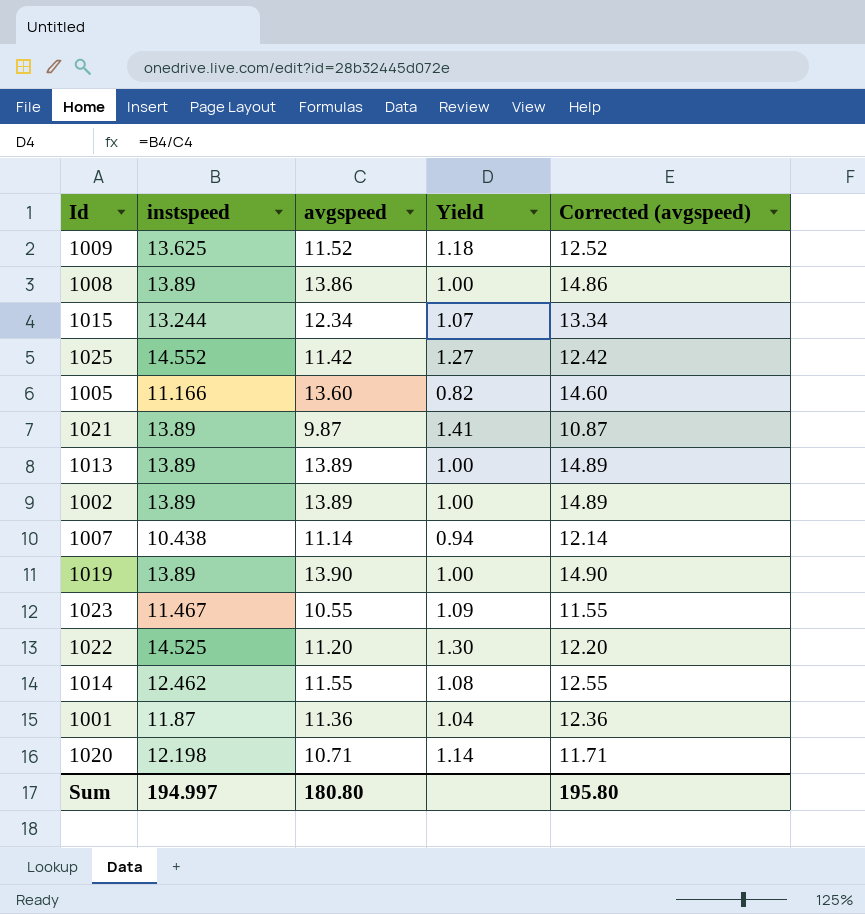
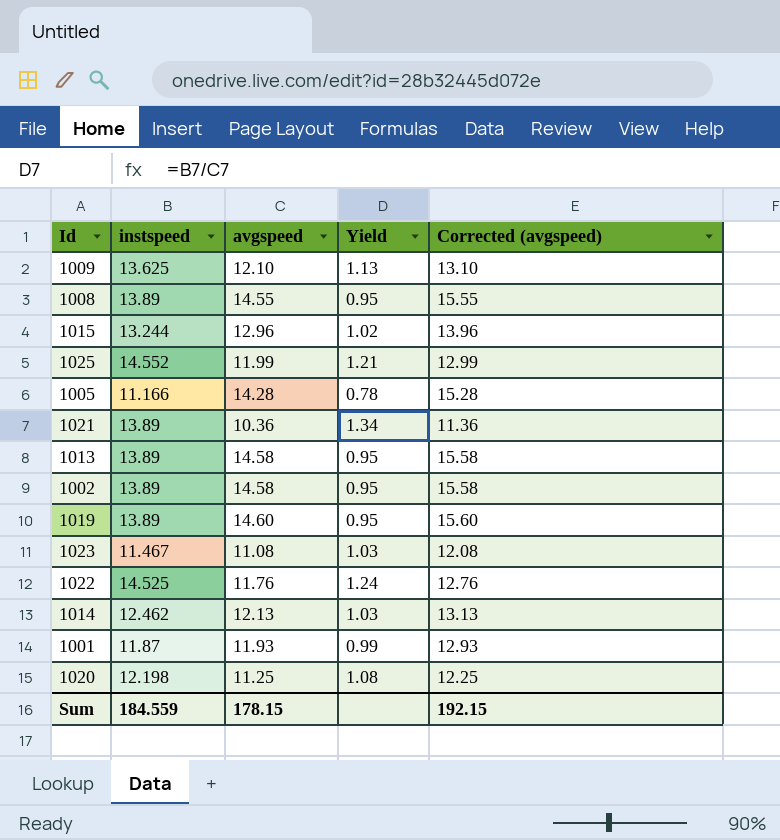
row 1007: 10.438 | 11.14 | 0.94 | 12.14 -> none
1009 | avgspeed: 11.52 -> 12.10
1009 | Yield: 1.18 -> 1.13
1009 | Corrected (avgspeed): 12.52 -> 13.10
1008 | avgspeed: 13.86 -> 14.55
1008 | Yield: 1.00 -> 0.95
1008 | Corrected (avgspeed): 14.86 -> 15.55
1015 | avgspeed: 12.34 -> 12.96
1015 | Yield: 1.07 -> 1.02
1015 | Corrected (avgspeed): 13.34 -> 13.96
1025 | avgspeed: 11.42 -> 11.99
1025 | Yield: 1.27 -> 1.21
1025 | Corrected (avgspeed): 12.42 -> 12.99
1005 | avgspeed: 13.60 -> 14.28
1005 | Yield: 0.82 -> 0.78
1005 | Corrected (avgspeed): 14.60 -> 15.28
1021 | avgspeed: 9.87 -> 10.36
1021 | Yield: 1.41 -> 1.34
1021 | Corrected (avgspeed): 10.87 -> 11.36
1013 | avgspeed: 13.89 -> 14.58
1013 | Yield: 1.00 -> 0.95
1013 | Corrected (avgspeed): 14.89 -> 15.58
1002 | avgspeed: 13.89 -> 14.58
1002 | Yield: 1.00 -> 0.95
1002 | Corrected (avgspeed): 14.89 -> 15.58
1019 | avgspeed: 13.90 -> 14.60
1019 | Yield: 1.00 -> 0.95
1019 | Corrected (avgspeed): 14.90 -> 15.60
1023 | avgspeed: 10.55 -> 11.08
1023 | Yield: 1.09 -> 1.03
1023 | Corrected (avgspeed): 11.55 -> 12.08
1022 | avgspeed: 11.20 -> 11.76
1022 | Yield: 1.30 -> 1.24
1022 | Corrected (avgspeed): 12.20 -> 12.76
1014 | avgspeed: 11.55 -> 12.13
1014 | Yield: 1.08 -> 1.03
1014 | Corrected (avgspeed): 12.55 -> 13.13
1001 | avgspeed: 11.36 -> 11.93
1001 | Yield: 1.04 -> 0.99
1001 | Corrected (avgspeed): 12.36 -> 12.93
1020 | avgspeed: 10.71 -> 11.25
1020 | Yield: 1.14 -> 1.08
1020 | Corrected (avgspeed): 11.71 -> 12.25
Sum | instspeed: 194.997 -> 184.559
Sum | avgspeed: 180.80 -> 178.15
Sum | Corrected (avgspeed): 195.80 -> 192.15

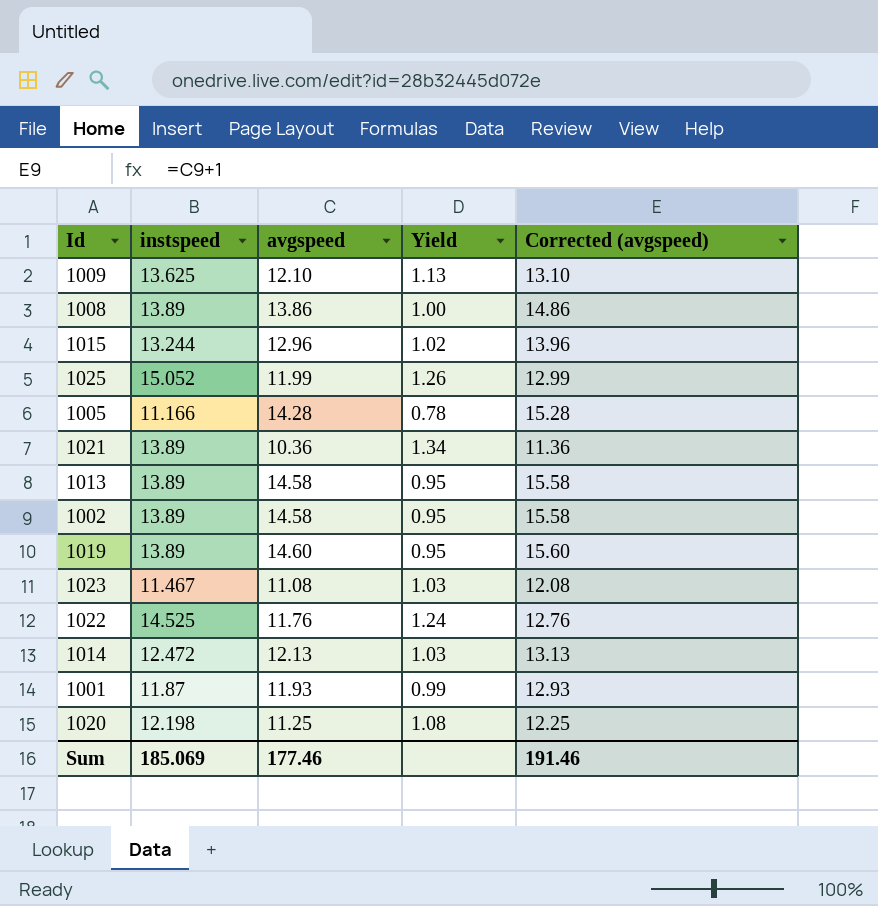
1008 | avgspeed: 14.55 -> 13.86
1008 | Yield: 0.95 -> 1.00
1008 | Corrected (avgspeed): 15.55 -> 14.86
1025 | instspeed: 14.552 -> 15.052
1025 | Yield: 1.21 -> 1.26
1014 | instspeed: 12.462 -> 12.472
Sum | instspeed: 184.559 -> 185.069
Sum | avgspeed: 178.15 -> 177.46
Sum | Corrected (avgspeed): 192.15 -> 191.46

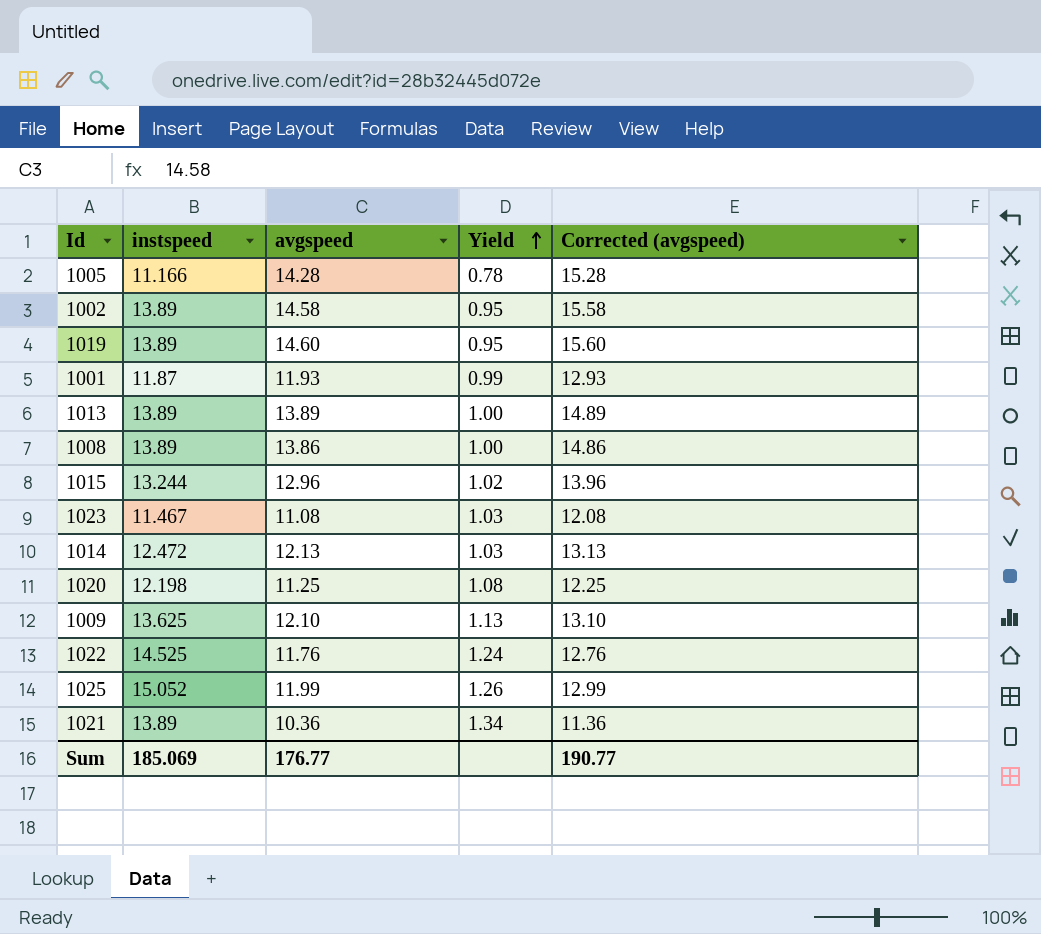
row order: none -> Yield ascending
1013 | avgspeed: 14.58 -> 13.89
1013 | Yield: 0.95 -> 1.00
1013 | Corrected (avgspeed): 15.58 -> 14.89
Sum | avgspeed: 177.46 -> 176.77
Sum | Corrected (avgspeed): 191.46 -> 190.77

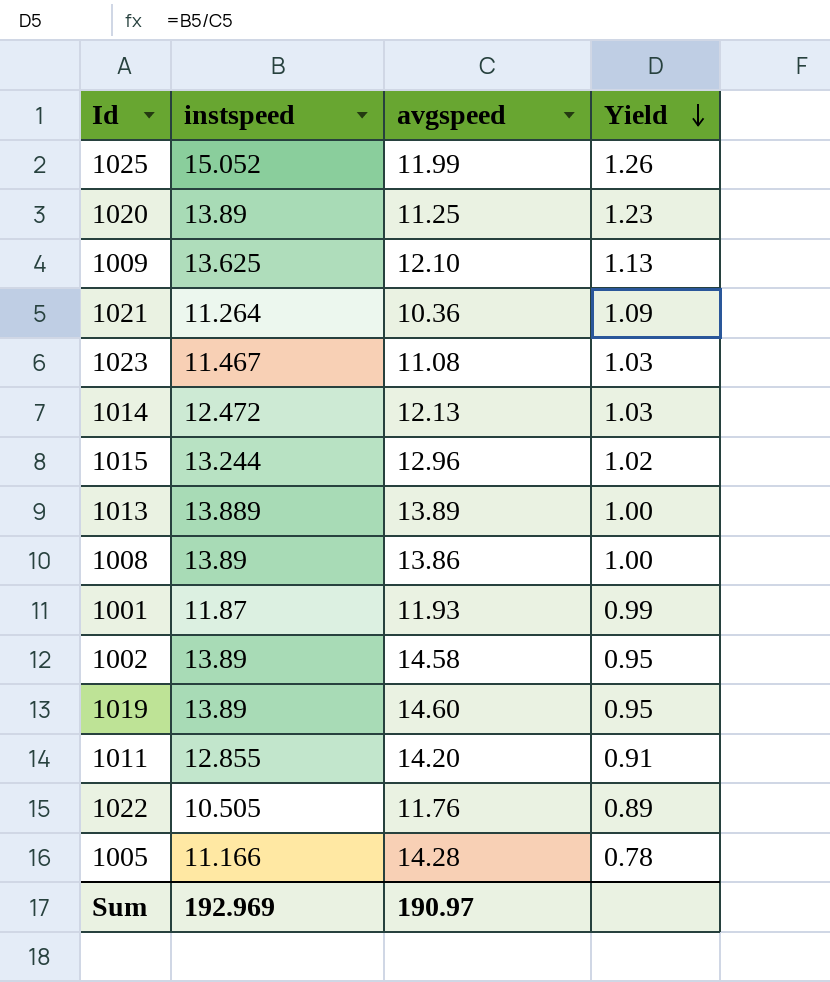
row order: Yield ascending -> Yield descending
column Corrected (avgspeed) | formula: [avgspeed] + 1 -> none
1020 | instspeed: 12.198 -> 13.89
1020 | Yield: 1.08 -> 1.23
1021 | instspeed: 13.89 -> 11.264
1021 | Yield: 1.34 -> 1.09
1013 | instspeed: 13.89 -> 13.889
row 1011: none -> 12.855 | 14.20 | 0.91
1022 | instspeed: 14.525 -> 10.505
1022 | Yield: 1.24 -> 0.89
Sum | instspeed: 185.069 -> 192.969
Sum | avgspeed: 176.77 -> 190.97

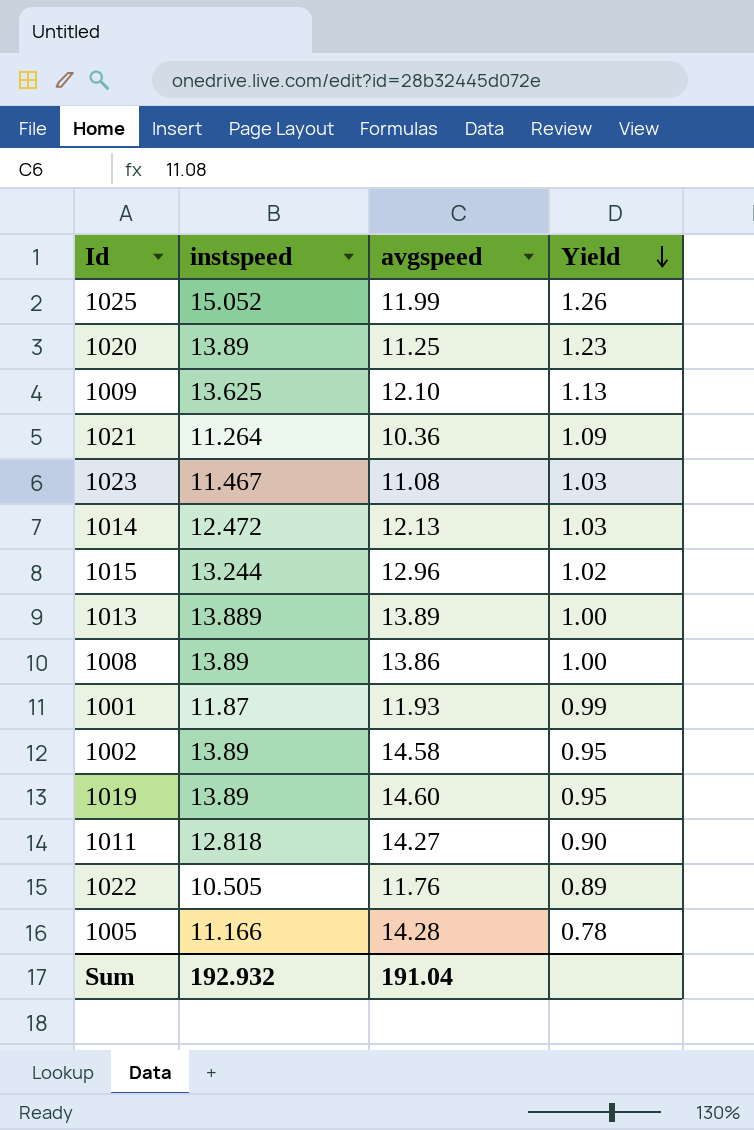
1011 | instspeed: 12.855 -> 12.818
1011 | avgspeed: 14.20 -> 14.27
1011 | Yield: 0.91 -> 0.90
Sum | instspeed: 192.969 -> 192.932
Sum | avgspeed: 190.97 -> 191.04

